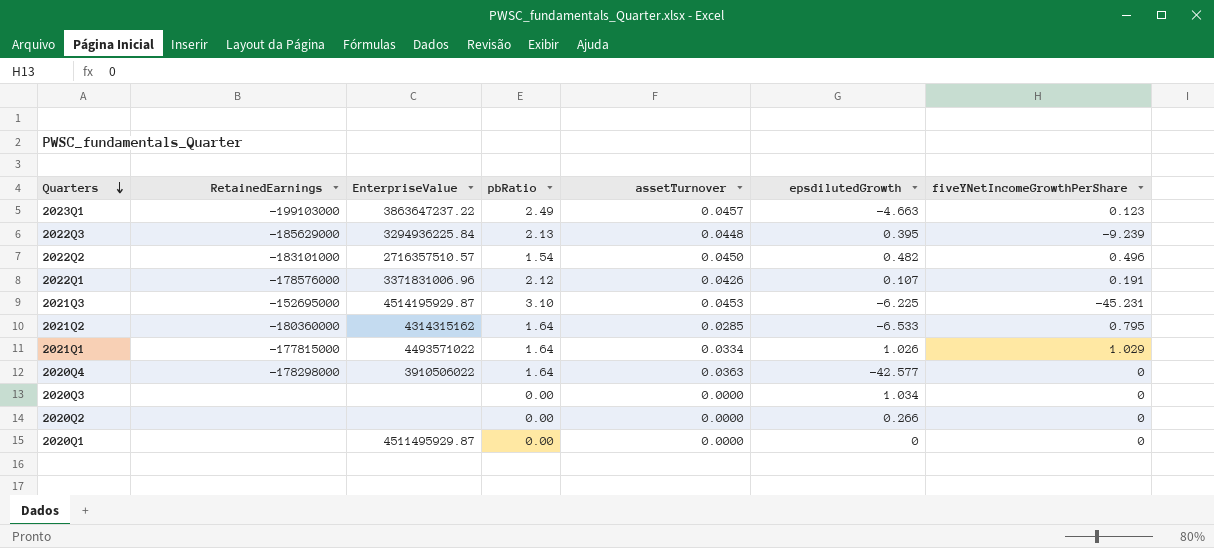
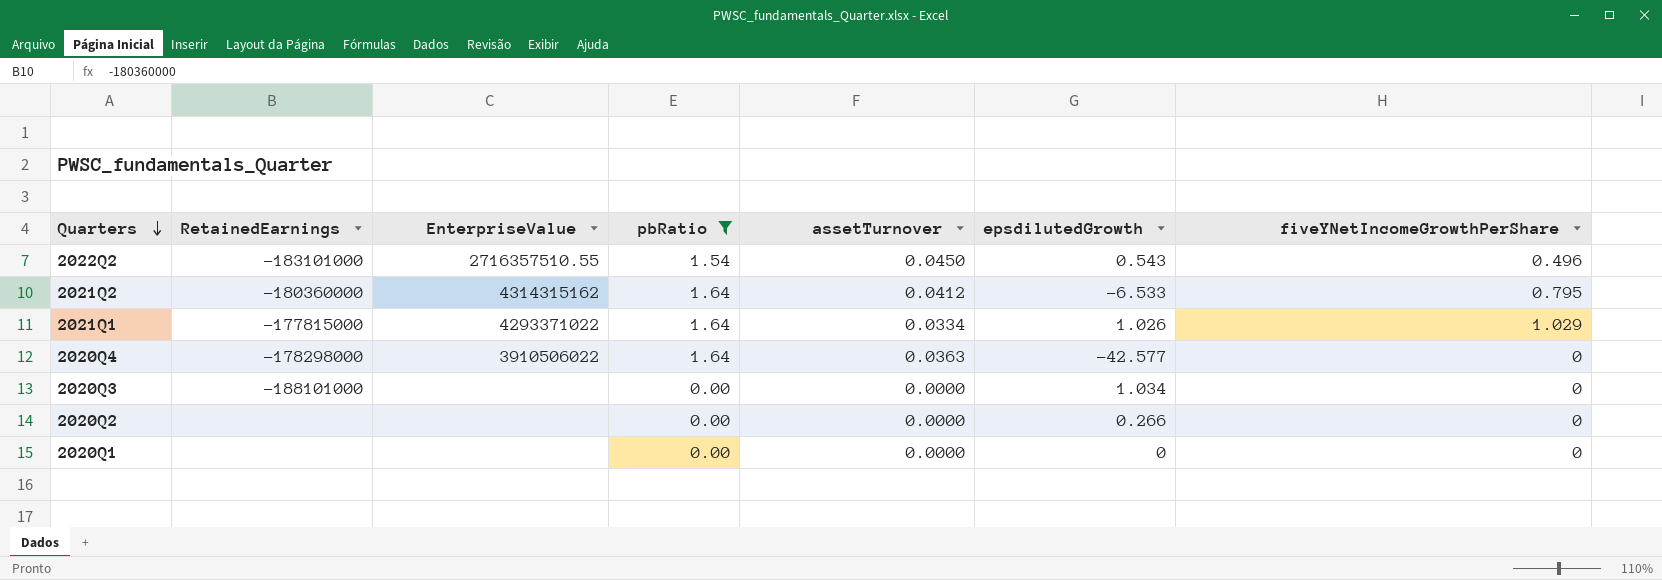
filter: none -> pbRatio <= 1.64
2022Q2 | EnterpriseValue: 2716357510.57 -> 2716357510.55
2022Q2 | epsdilutedGrowth: 0.482 -> 0.543
2021Q2 | assetTurnover: 0.0285 -> 0.0412
2021Q1 | EnterpriseValue: 4493571022 -> 4293371022
2020Q3 | RetainedEarnings: none -> -188101000
2020Q1 | EnterpriseValue: 4511495929.87 -> none

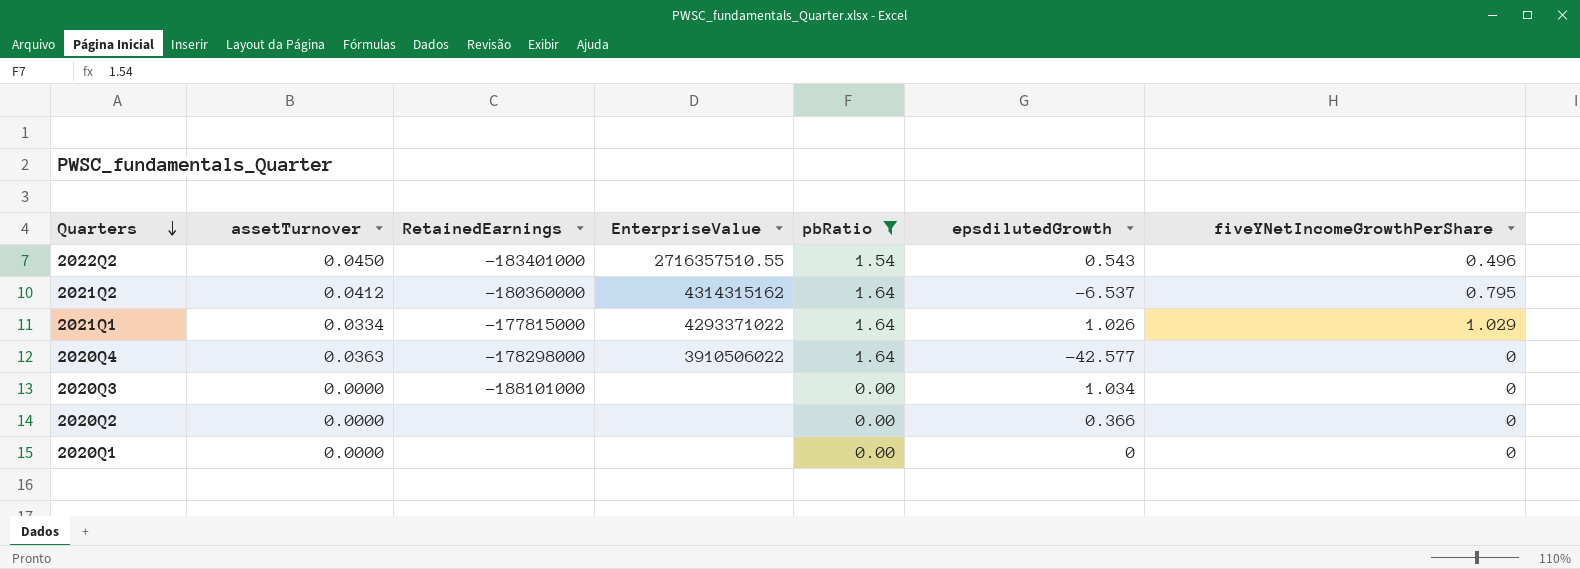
column assetTurnover | position: 5 -> 2
2022Q2 | RetainedEarnings: -183101000 -> -183401000
2021Q2 | epsdilutedGrowth: -6.533 -> -6.537
2020Q2 | epsdilutedGrowth: 0.266 -> 0.366

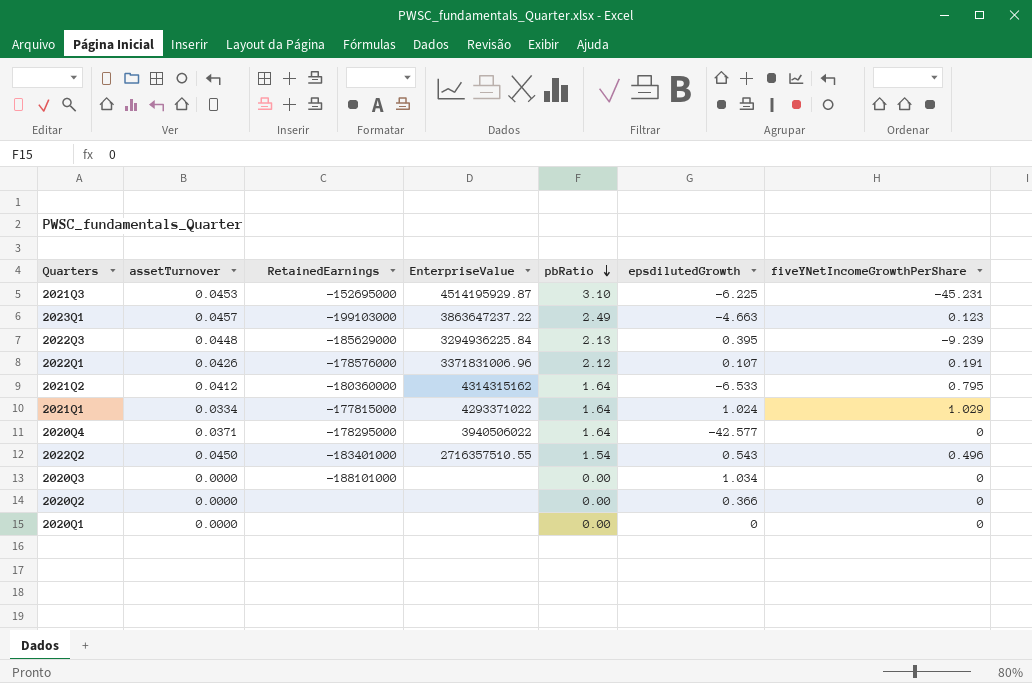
filter: pbRatio <= 1.64 -> none
row order: Quarters descending -> pbRatio descending
2021Q2 | epsdilutedGrowth: -6.537 -> -6.533
2021Q1 | epsdilutedGrowth: 1.026 -> 1.024
2020Q4 | assetTurnover: 0.0363 -> 0.0371
2020Q4 | RetainedEarnings: -178298000 -> -178295000
2020Q4 | EnterpriseValue: 3910506022 -> 3940506022

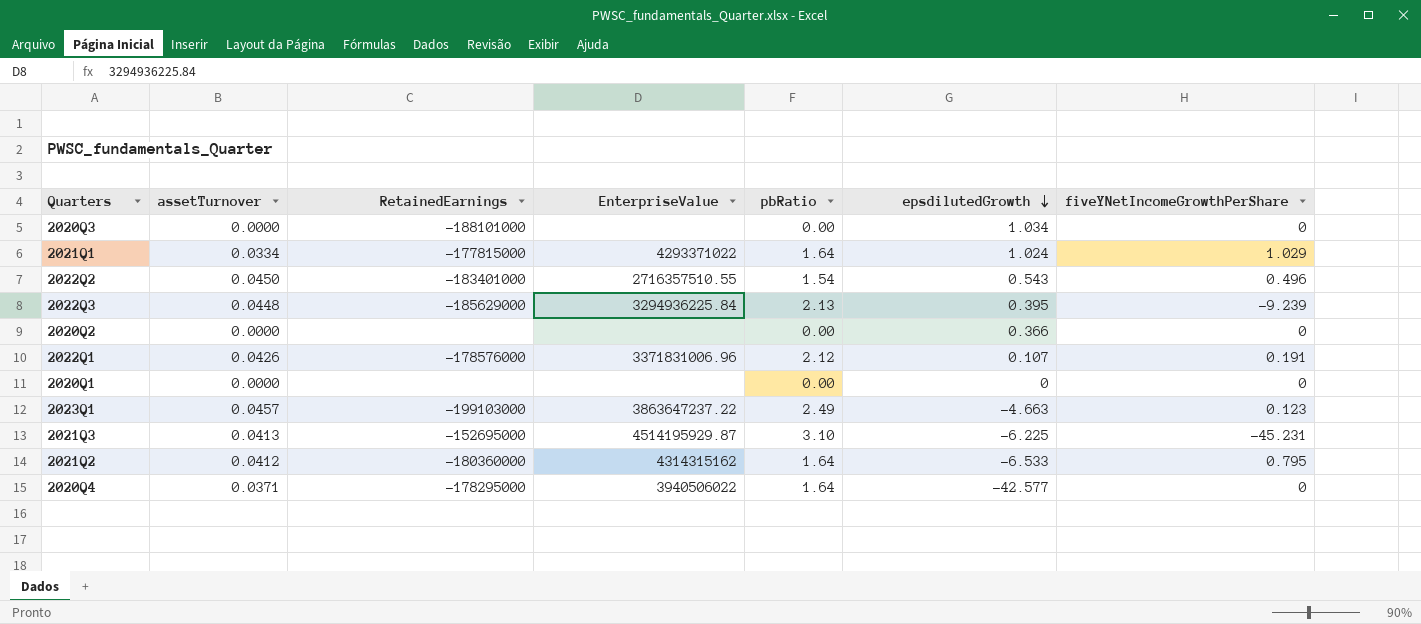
row order: pbRatio descending -> epsdilutedGrowth descending
2021Q3 | assetTurnover: 0.0453 -> 0.0413

